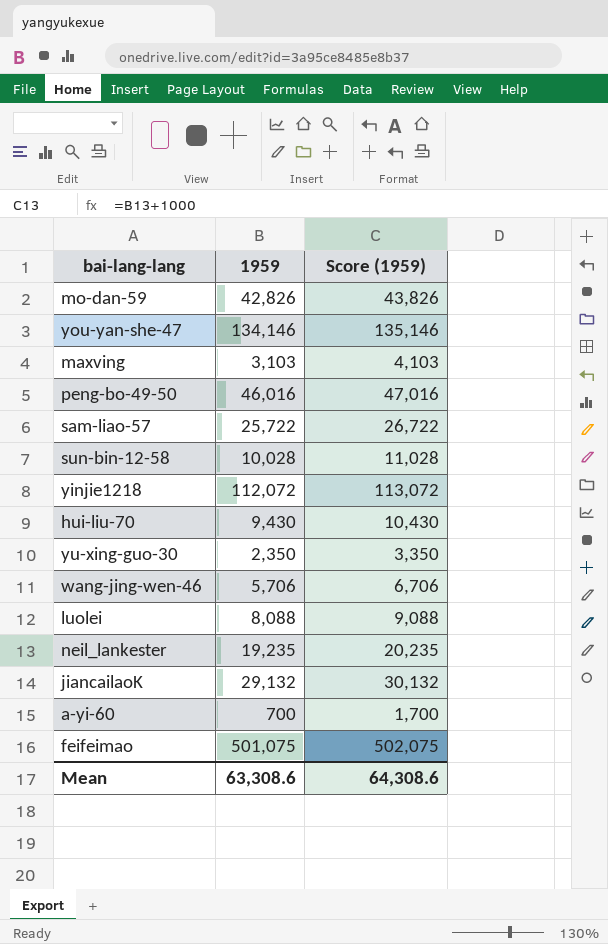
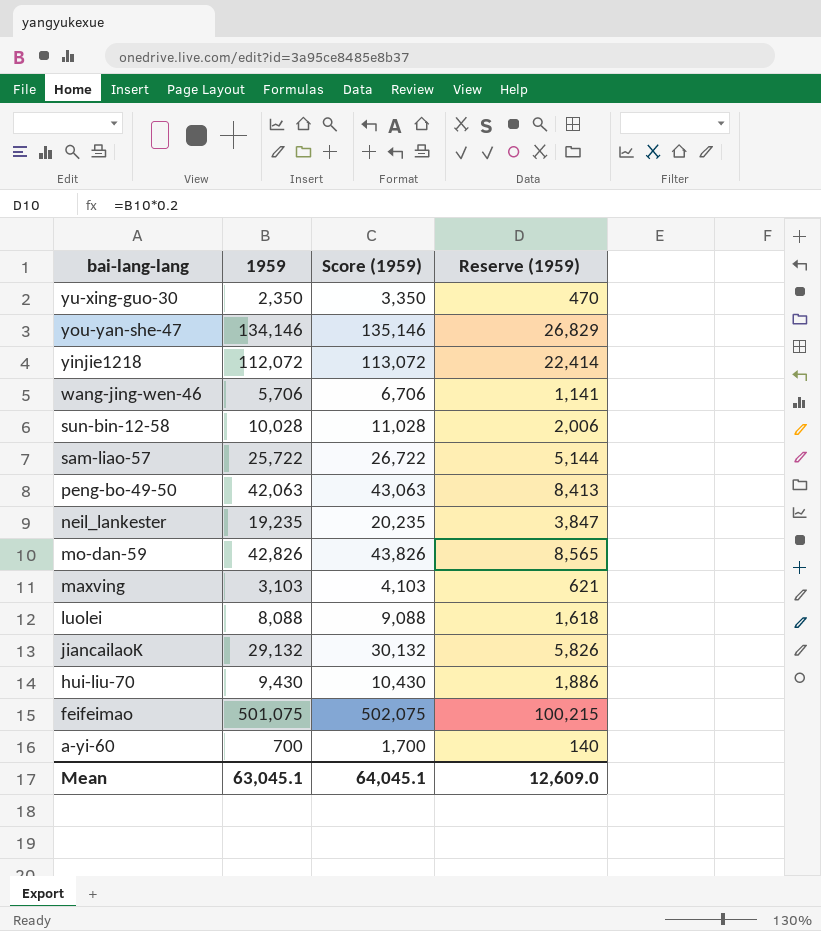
row order: none -> bai-lang-lang descending
column Reserve (1959) | formula: none -> [1959] * 0.2
peng-bo-49-50 | 1959: 46,016 -> 42,063
peng-bo-49-50 | Score (1959): 47,016 -> 43,063
Mean | 1959: 63,308.6 -> 63,045.1
Mean | Score (1959): 64,308.6 -> 64,045.1

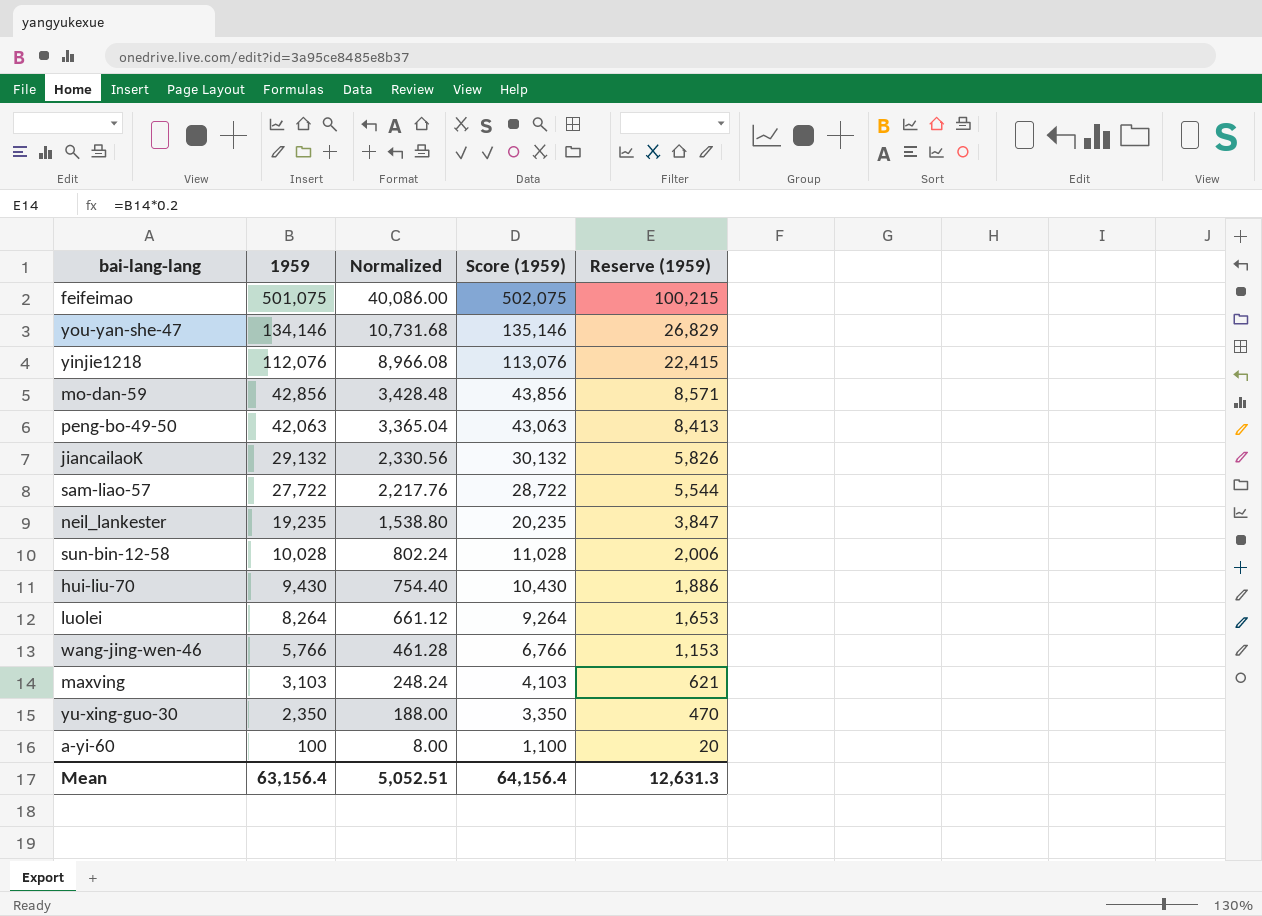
row order: bai-lang-lang descending -> 1959 descending
column Normalized | formula: none -> [1959] * 0.08
yinjie1218 | 1959: 112,072 -> 112,076
yinjie1218 | Score (1959): 113,072 -> 113,076
yinjie1218 | Reserve (1959): 22,414 -> 22,415
mo-dan-59 | 1959: 42,826 -> 42,856
mo-dan-59 | Score (1959): 43,826 -> 43,856
mo-dan-59 | Reserve (1959): 8,565 -> 8,571
sam-liao-57 | 1959: 25,722 -> 27,722
sam-liao-57 | Score (1959): 26,722 -> 28,722
sam-liao-57 | Reserve (1959): 5,144 -> 5,544
luolei | 1959: 8,088 -> 8,264
luolei | Score (1959): 9,088 -> 9,264
luolei | Reserve (1959): 1,618 -> 1,653
wang-jing-wen-46 | 1959: 5,706 -> 5,766
wang-jing-wen-46 | Score (1959): 6,706 -> 6,766
wang-jing-wen-46 | Reserve (1959): 1,141 -> 1,153
a-yi-60 | 1959: 700 -> 100
a-yi-60 | Score (1959): 1,700 -> 1,100
a-yi-60 | Reserve (1959): 140 -> 20
Mean | 1959: 63,045.1 -> 63,156.4
Mean | Score (1959): 64,045.1 -> 64,156.4
Mean | Reserve (1959): 12,609.0 -> 12,631.3

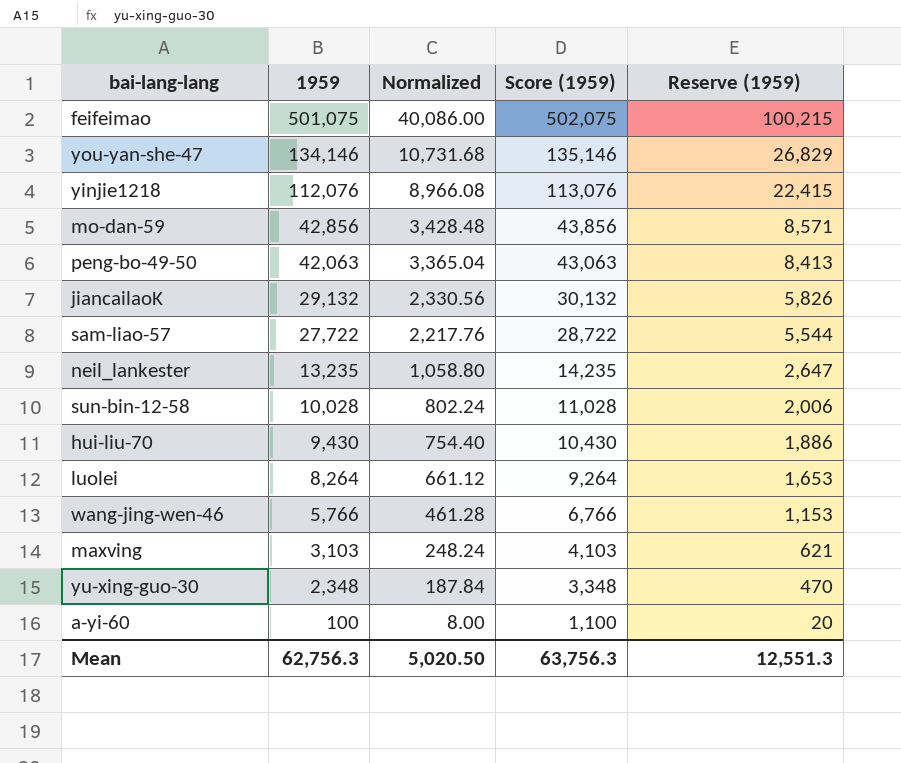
neil_lankester | 1959: 19,235 -> 13,235
neil_lankester | Normalized: 1,538.80 -> 1,058.80
neil_lankester | Score (1959): 20,235 -> 14,235
neil_lankester | Reserve (1959): 3,847 -> 2,647
yu-xing-guo-30 | 1959: 2,350 -> 2,348
yu-xing-guo-30 | Normalized: 188.00 -> 187.84
yu-xing-guo-30 | Score (1959): 3,350 -> 3,348
Mean | 1959: 63,156.4 -> 62,756.3
Mean | Normalized: 5,052.51 -> 5,020.50
Mean | Score (1959): 64,156.4 -> 63,756.3
Mean | Reserve (1959): 12,631.3 -> 12,551.3

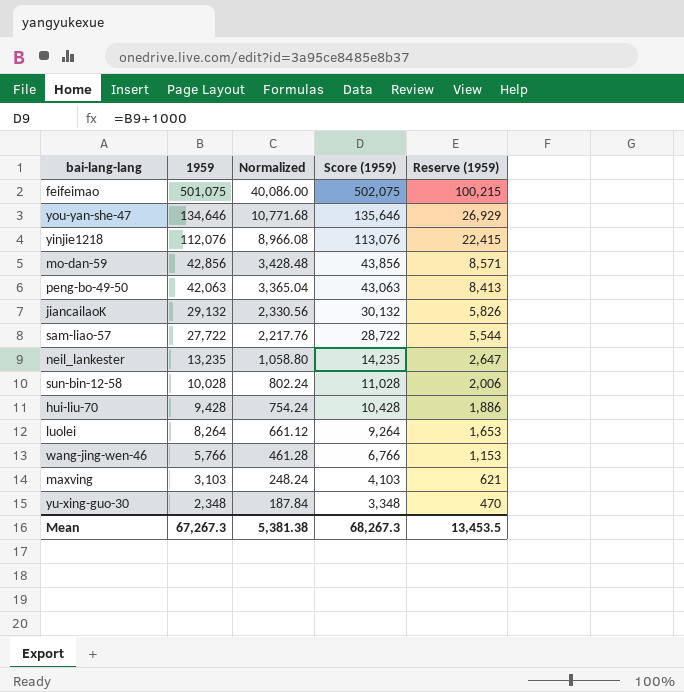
row a-yi-60: 100 | 8.00 | 1,100 | 20 -> none
you-yan-she-47 | 1959: 134,146 -> 134,646
you-yan-she-47 | Normalized: 10,731.68 -> 10,771.68
you-yan-she-47 | Score (1959): 135,146 -> 135,646
you-yan-she-47 | Reserve (1959): 26,829 -> 26,929
hui-liu-70 | 1959: 9,430 -> 9,428
hui-liu-70 | Normalized: 754.40 -> 754.24
hui-liu-70 | Score (1959): 10,430 -> 10,428
Mean | 1959: 62,756.3 -> 67,267.3
Mean | Normalized: 5,020.50 -> 5,381.38
Mean | Score (1959): 63,756.3 -> 68,267.3
Mean | Reserve (1959): 12,551.3 -> 13,453.5

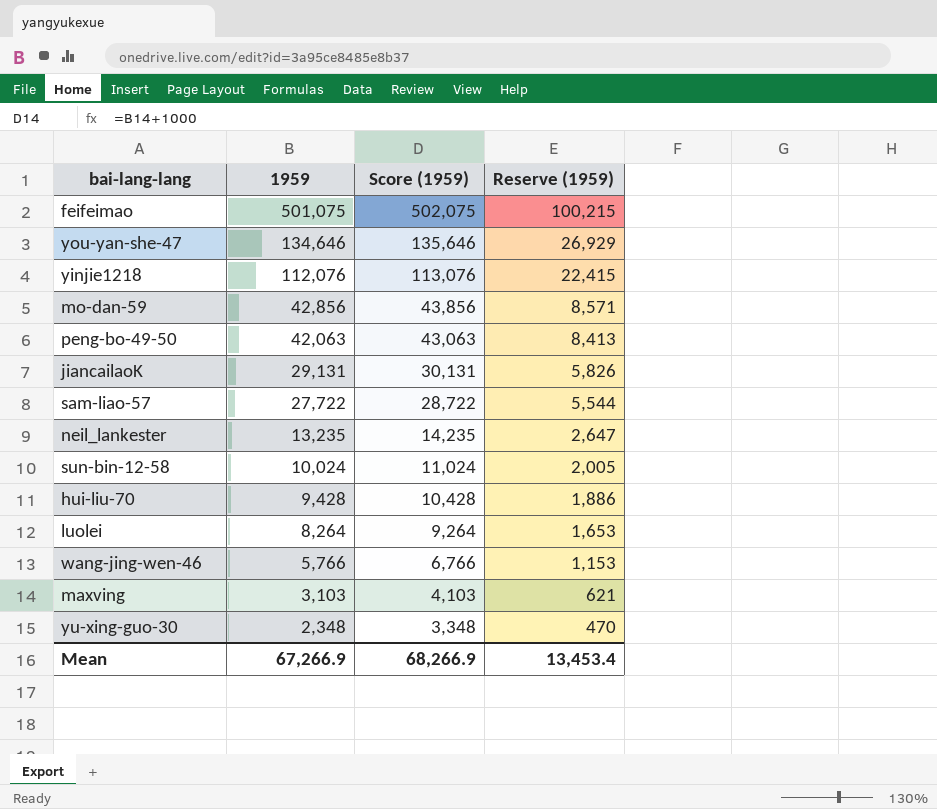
column Normalized | formula: [1959] * 0.08 -> none
jiancailaoK | 1959: 29,132 -> 29,131
jiancailaoK | Score (1959): 30,132 -> 30,131
sun-bin-12-58 | 1959: 10,028 -> 10,024
sun-bin-12-58 | Score (1959): 11,028 -> 11,024
sun-bin-12-58 | Reserve (1959): 2,006 -> 2,005
Mean | 1959: 67,267.3 -> 67,266.9
Mean | Score (1959): 68,267.3 -> 68,266.9
Mean | Reserve (1959): 13,453.5 -> 13,453.4

